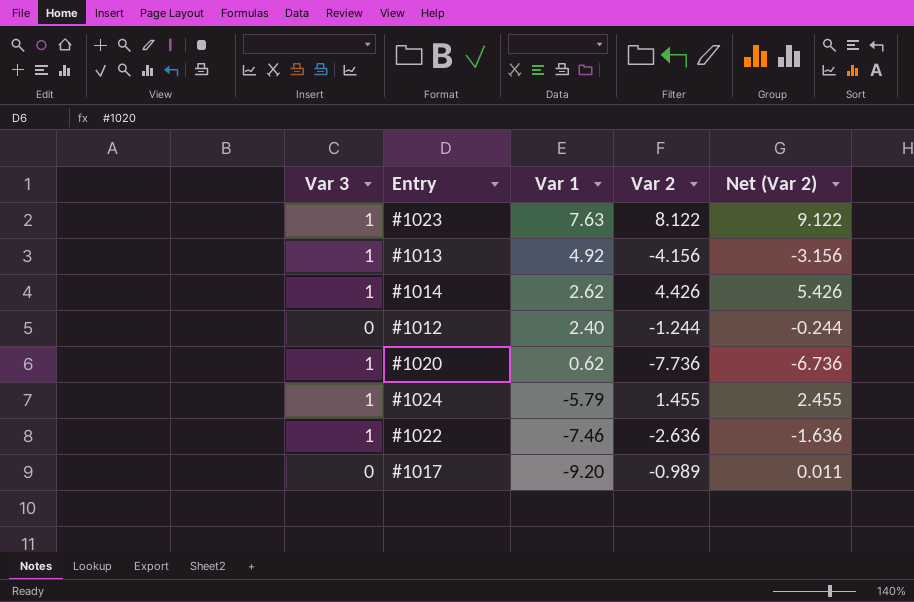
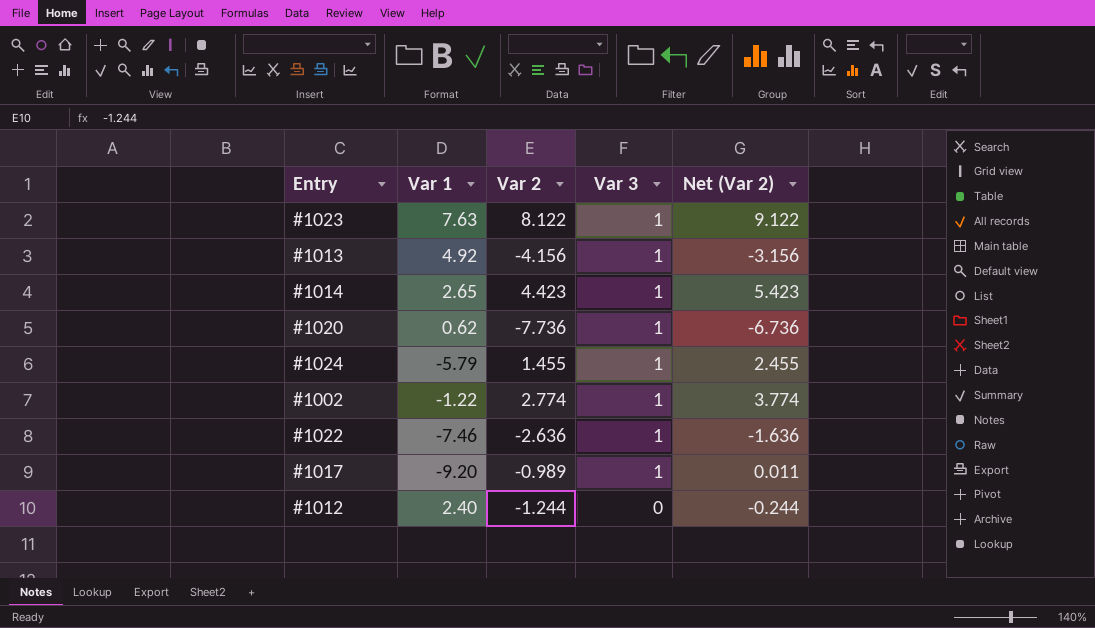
row order: Var 1 descending -> Var 3 descending
column Var 3 | position: 1 -> 4
#1014 | Var 1: 2.62 -> 2.65
#1014 | Var 2: 4.426 -> 4.423
#1014 | Net (Var 2): 5.426 -> 5.423
row #1002: none -> -1.22 | 2.774 | 1 | 3.774
#1017 | Var 3: 0 -> 1

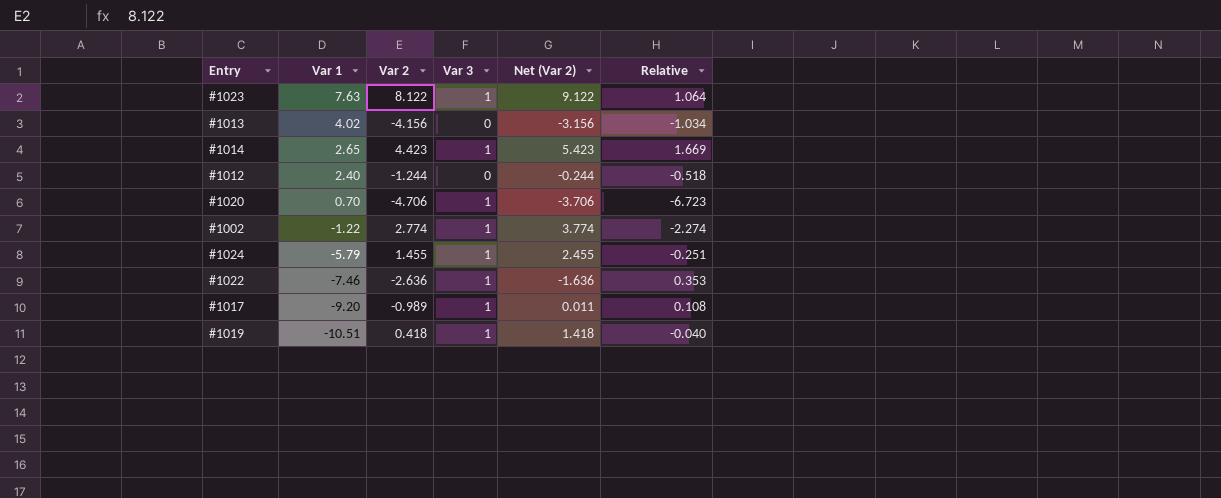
row order: Var 3 descending -> Var 1 descending
column Relative | formula: none -> [Var 2] / [Var 1]
#1013 | Var 1: 4.92 -> 4.02
#1013 | Var 3: 1 -> 0
#1020 | Var 1: 0.62 -> 0.70
#1020 | Var 2: -7.736 -> -4.706
#1020 | Net (Var 2): -6.736 -> -3.706
row #1019: none -> -10.51 | 0.418 | 1 | 1.418 | -0.040

